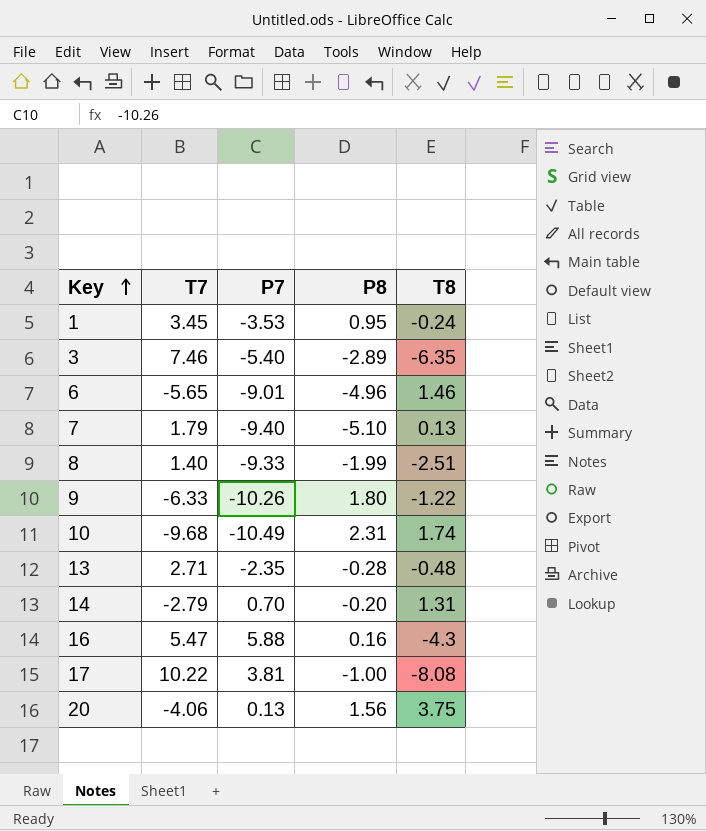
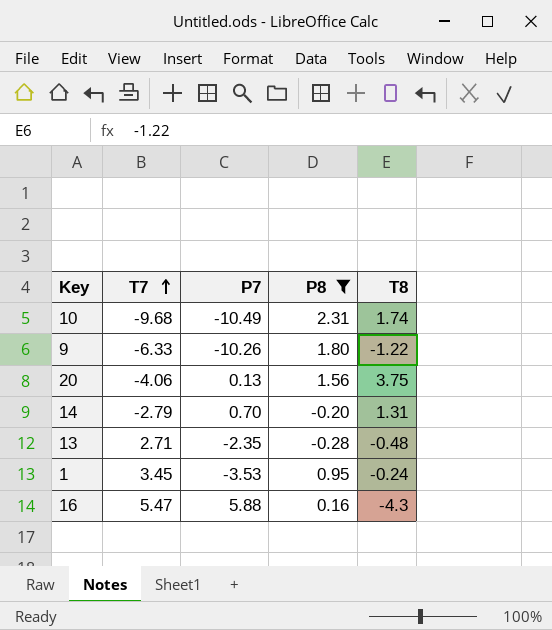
filter: none -> P8 >= -0.28
row order: Key ascending -> T7 ascending

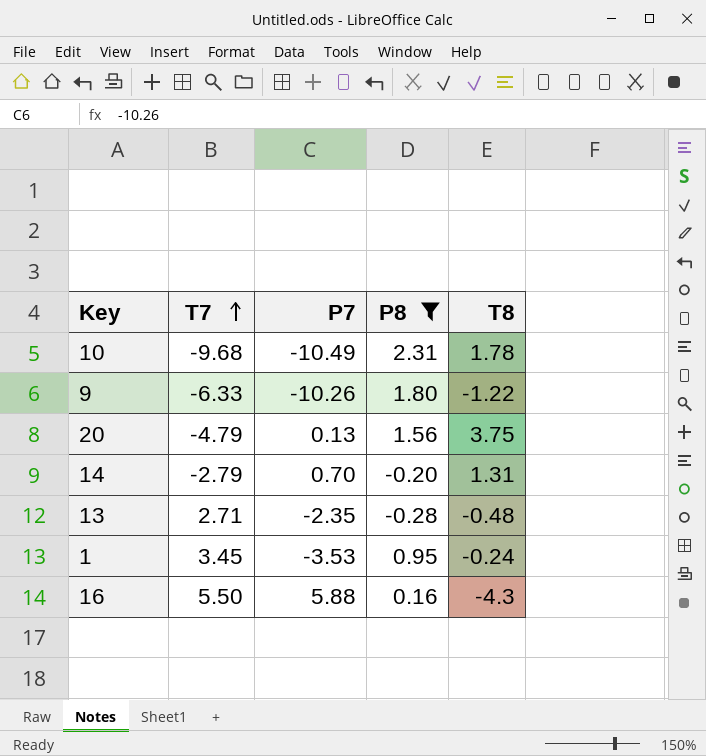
10 | T8: 1.74 -> 1.78
20 | T7: -4.06 -> -4.79
16 | T7: 5.47 -> 5.50

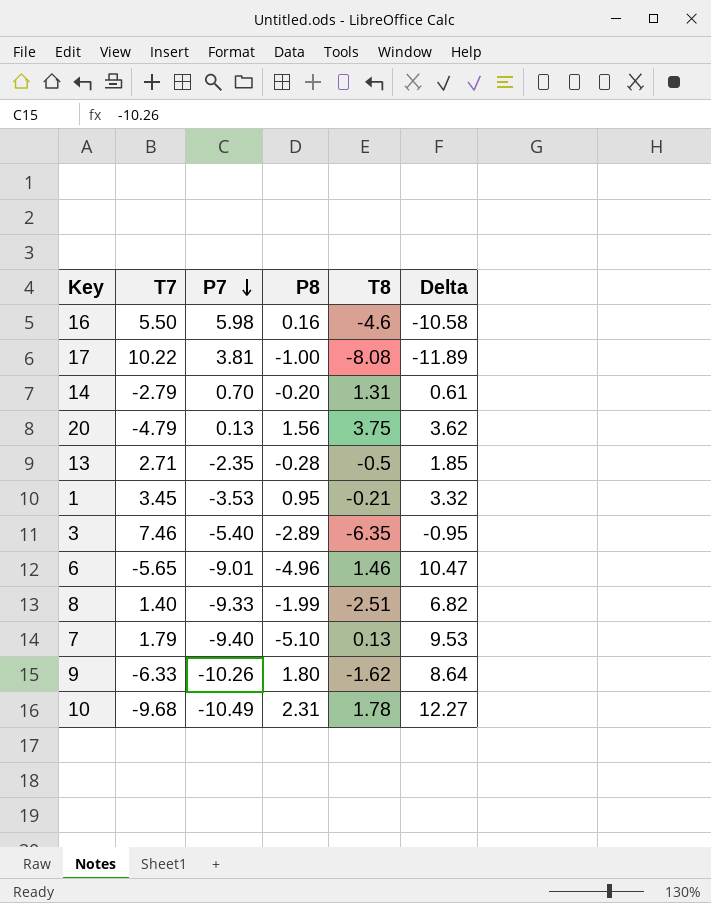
filter: P8 >= -0.28 -> none
row order: T7 ascending -> P7 descending
column Delta | formula: none -> [T8] - [P7]
16 | P7: 5.88 -> 5.98
16 | T8: -4.3 -> -4.6
13 | T8: -0.48 -> -0.5
1 | T8: -0.24 -> -0.21
9 | T8: -1.22 -> -1.62

